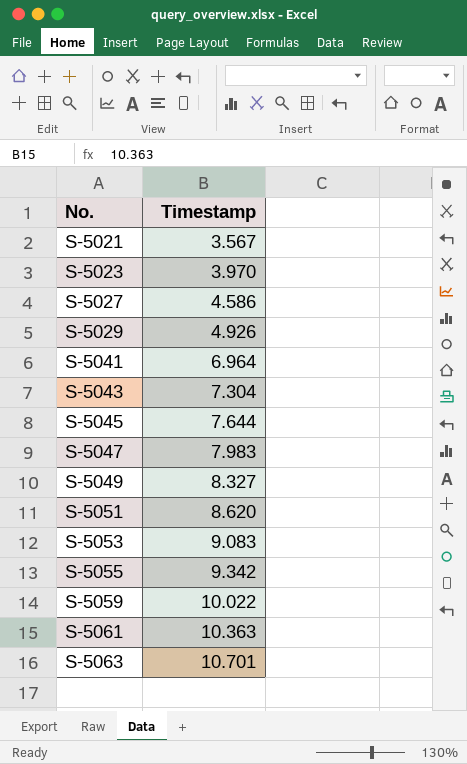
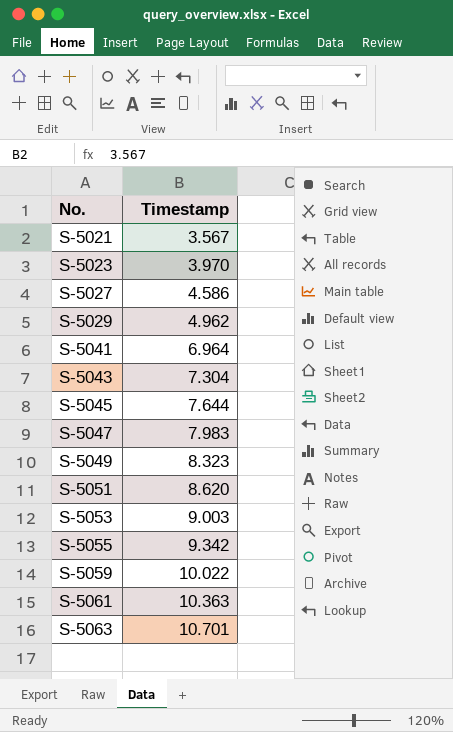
S-5029 | Timestamp: 4.926 -> 4.962
S-5049 | Timestamp: 8.327 -> 8.323
S-5053 | Timestamp: 9.083 -> 9.003

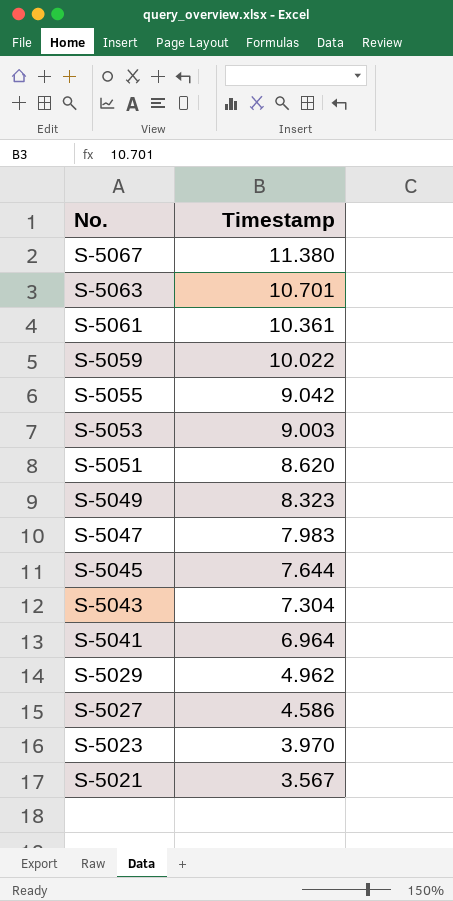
row order: No. ascending -> No. descending
row S-5067: none -> 11.380
S-5061 | Timestamp: 10.363 -> 10.361
S-5055 | Timestamp: 9.342 -> 9.042

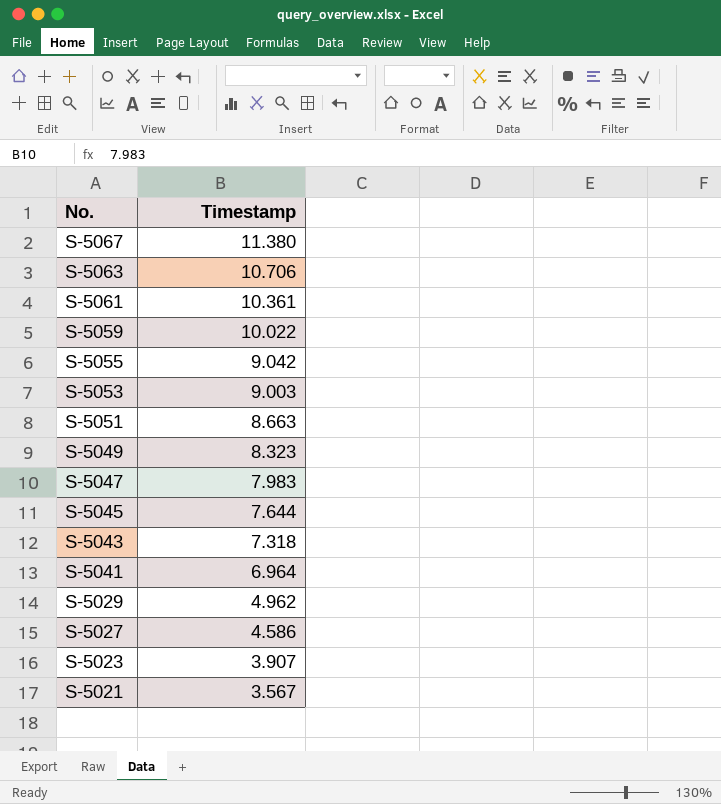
S-5063 | Timestamp: 10.701 -> 10.706
S-5051 | Timestamp: 8.620 -> 8.663
S-5043 | Timestamp: 7.304 -> 7.318
S-5023 | Timestamp: 3.970 -> 3.907

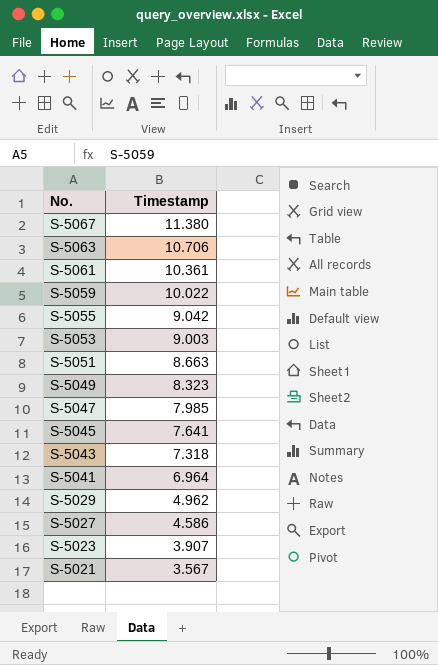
S-5047 | Timestamp: 7.983 -> 7.985
S-5045 | Timestamp: 7.644 -> 7.641

